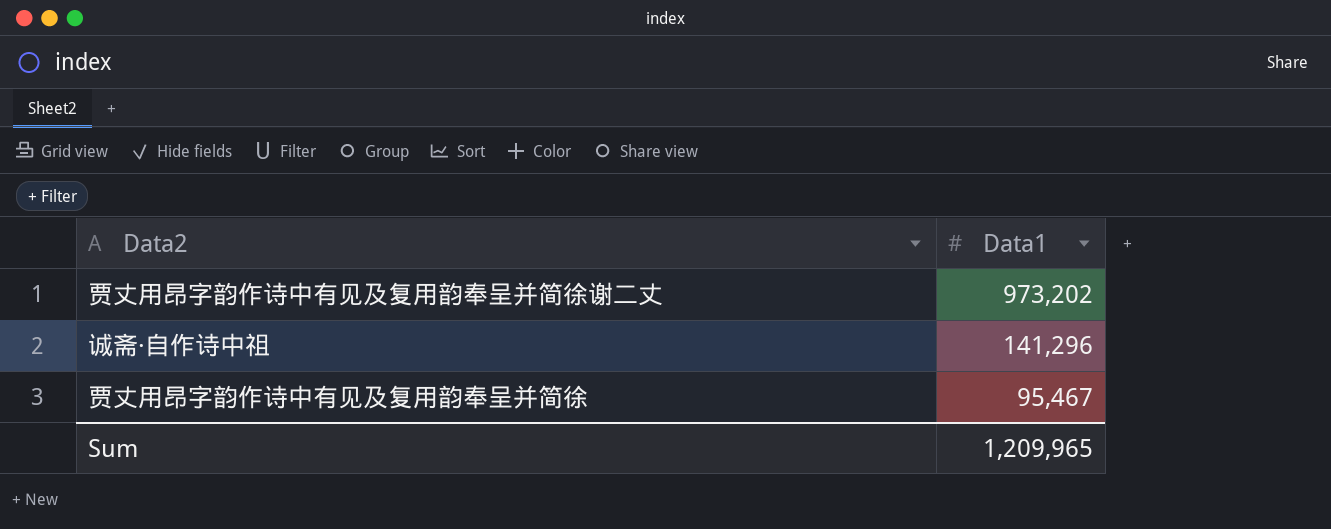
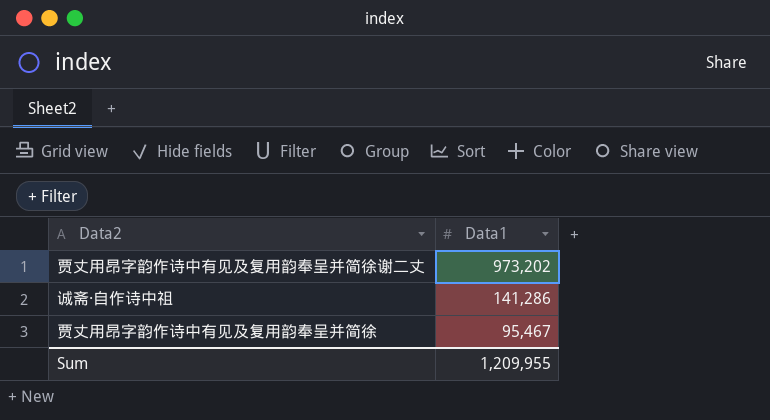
诚斋·自作诗中祖 | Data1: 141,296 -> 141,286
Sum | Data1: 1,209,965 -> 1,209,955

